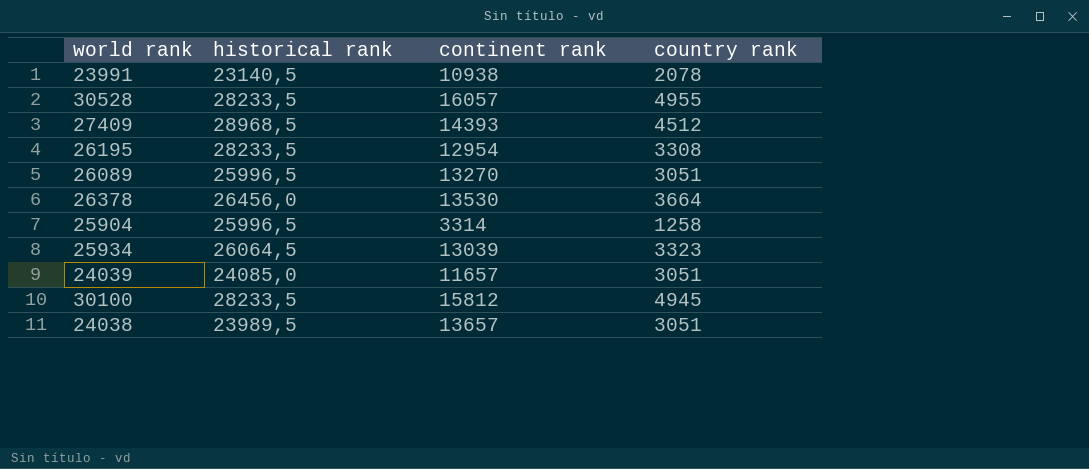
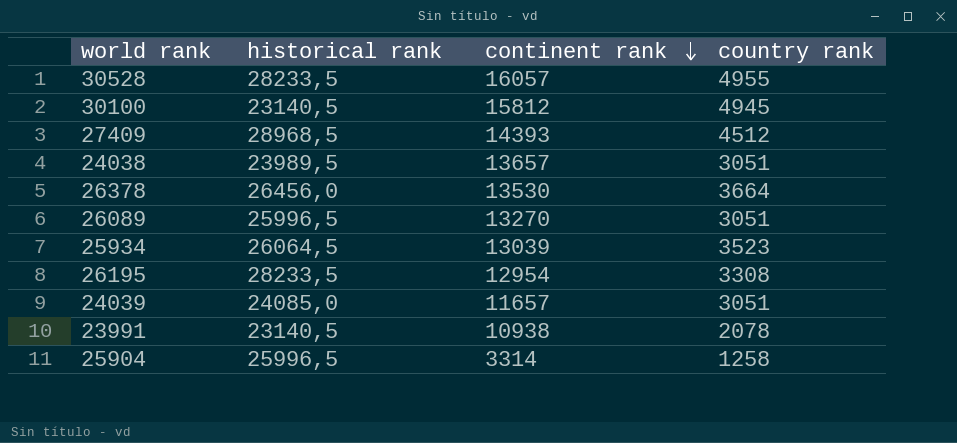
row order: none -> continent rank descending
30100 | historical rank: 28233,5 -> 23140,5
25934 | country rank: 3323 -> 3523

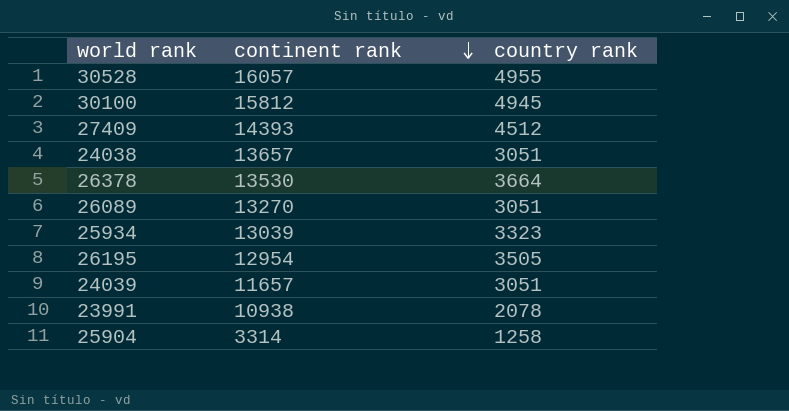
column historical rank | position: 2 -> none
25934 | country rank: 3523 -> 3323
26195 | country rank: 3308 -> 3505

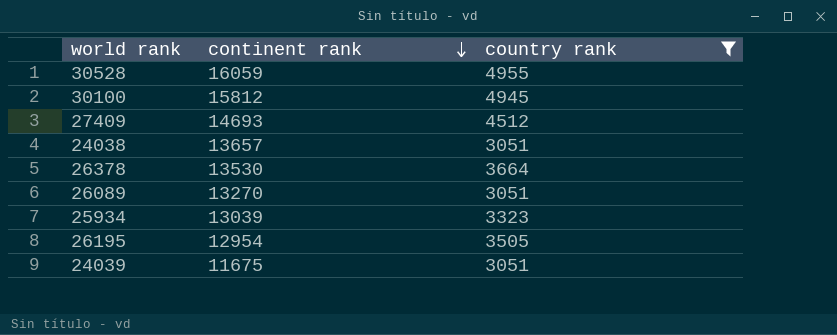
filter: none -> country rank >= 3051
30528 | continent rank: 16057 -> 16059
27409 | continent rank: 14393 -> 14693
24039 | continent rank: 11657 -> 11675

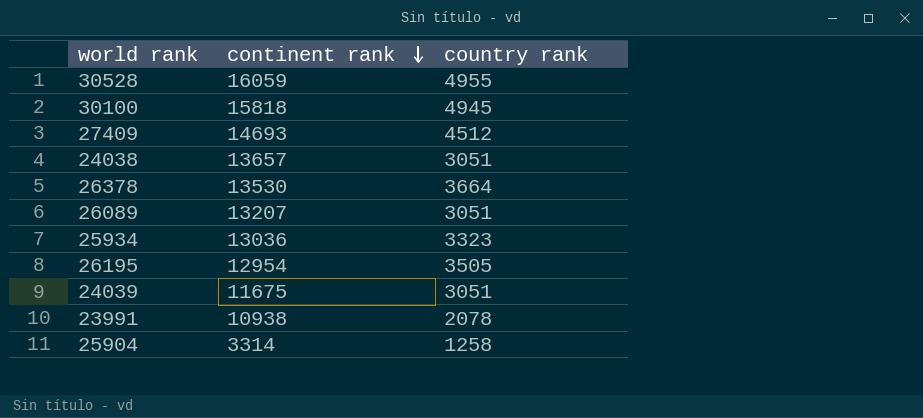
filter: country rank >= 3051 -> none
30100 | continent rank: 15812 -> 15818
26089 | continent rank: 13270 -> 13207
25934 | continent rank: 13039 -> 13036

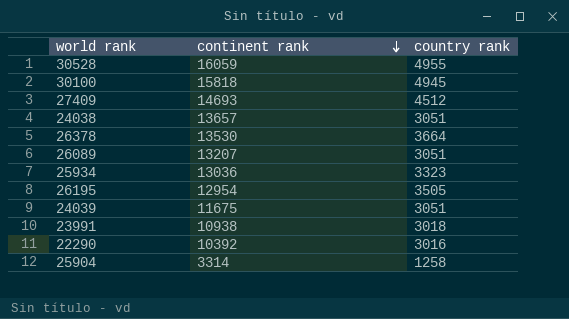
23991 | country rank: 2078 -> 3018
row 22290: none -> 10392 | 3016

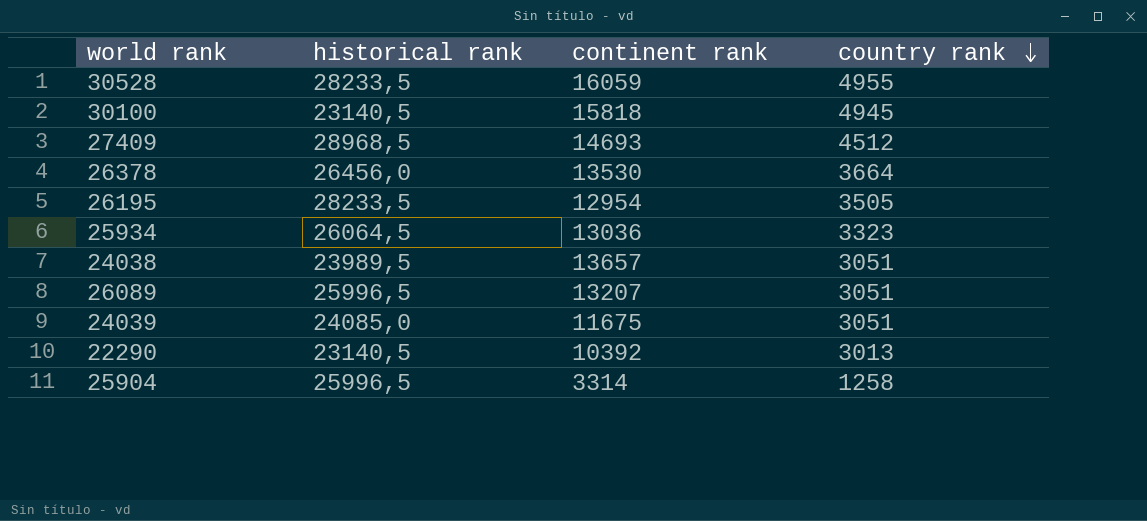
row order: continent rank descending -> country rank descending
column historical rank | position: none -> 2
row 23991: 10938 | 3018 -> none
22290 | country rank: 3016 -> 3013

